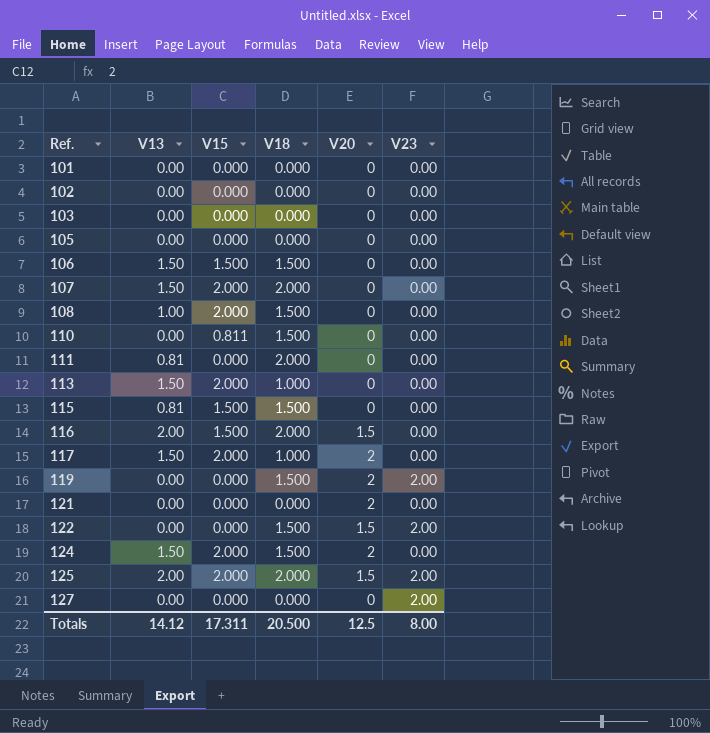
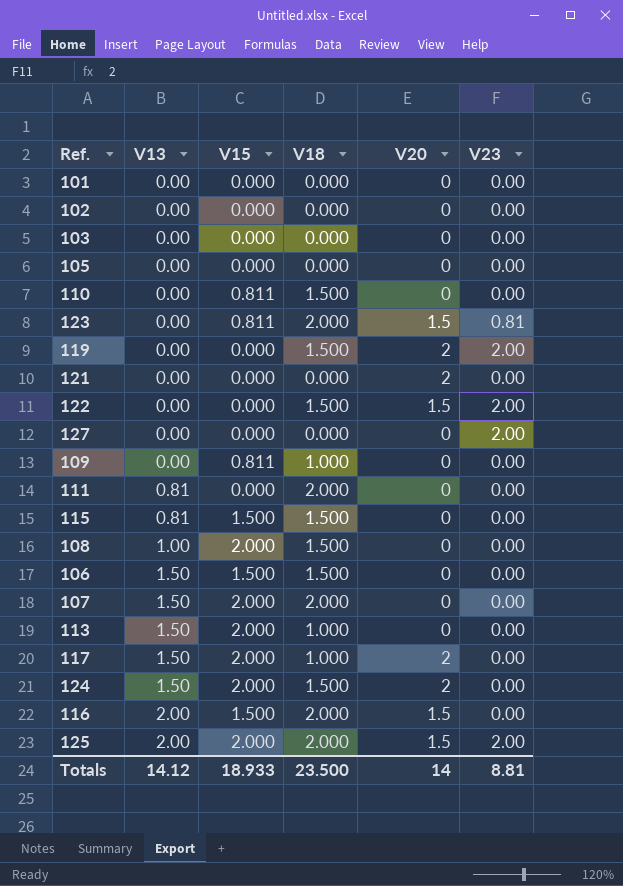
row order: Ref. ascending -> V13 ascending
row 123: none -> 0.00 | 0.811 | 2.000 | 1.5 | 0.81
row 109: none -> 0.00 | 0.811 | 1.000 | 0 | 0.00
Totals | V15: 17.311 -> 18.933
Totals | V18: 20.500 -> 23.500
Totals | V20: 12.5 -> 14
Totals | V23: 8.00 -> 8.81

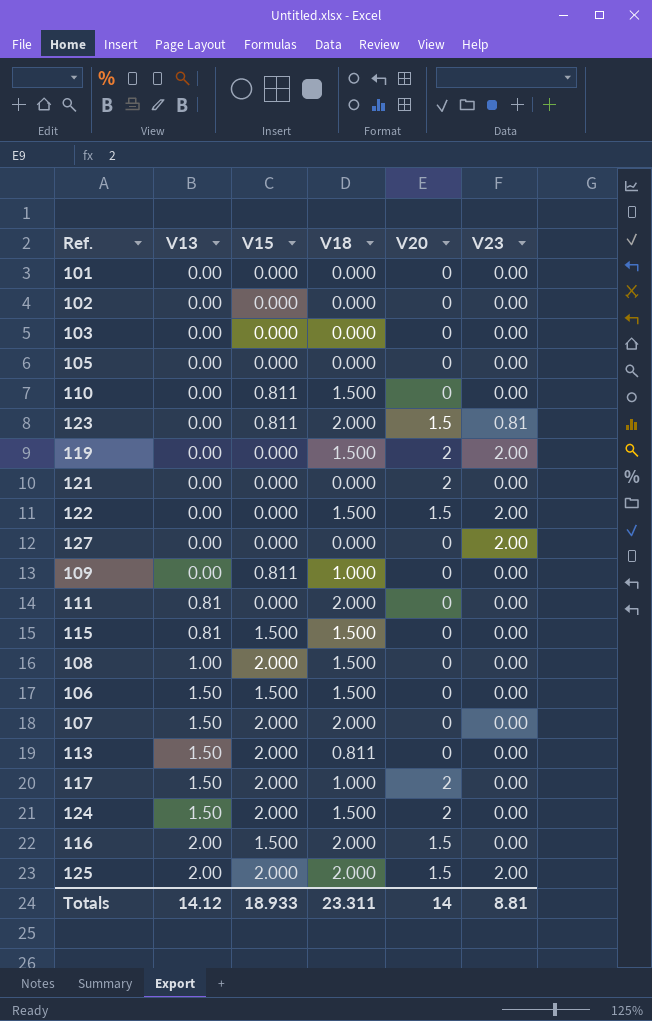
113 | V18: 1.000 -> 0.811
Totals | V18: 23.500 -> 23.311

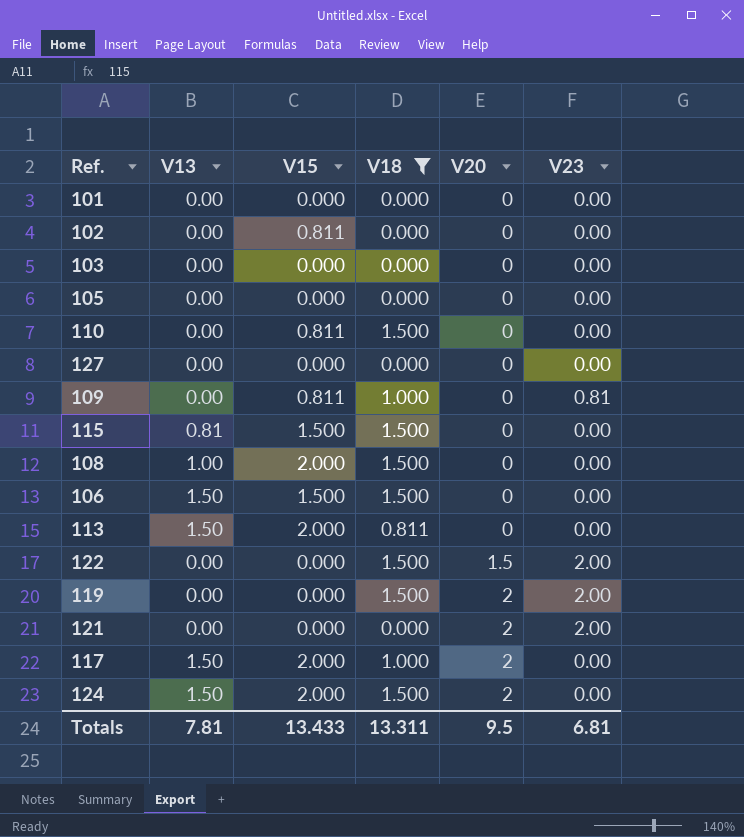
filter: none -> V18 != 2.000
row order: V13 ascending -> V20 ascending
102 | V15: 0.000 -> 0.811
127 | V23: 2.00 -> 0.00
109 | V23: 0.00 -> 0.81
121 | V23: 0.00 -> 2.00
Totals | V13: 14.12 -> 7.81
Totals | V15: 18.933 -> 13.433
Totals | V18: 23.311 -> 13.311
Totals | V20: 14 -> 9.5
Totals | V23: 8.81 -> 6.81

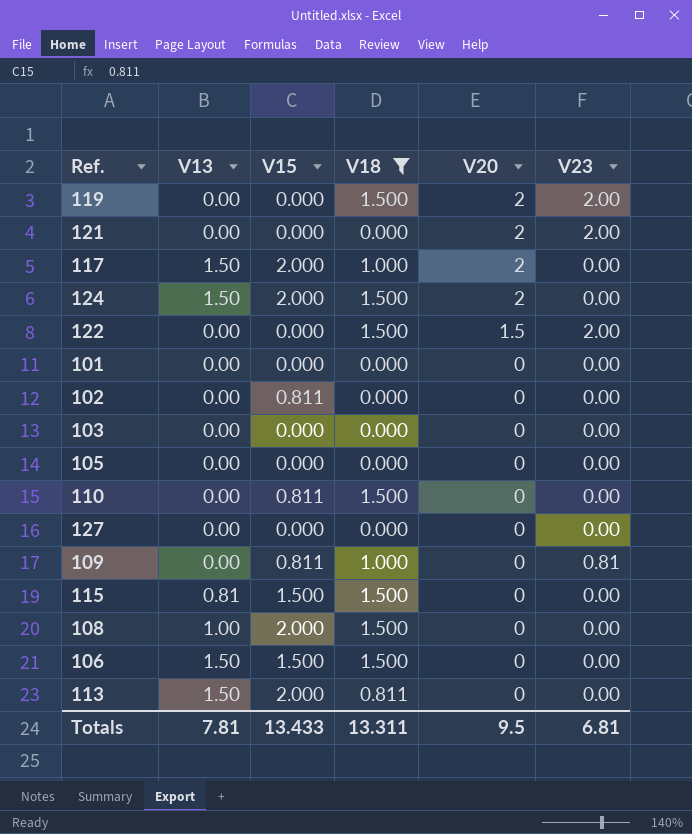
row order: V20 ascending -> V20 descending

